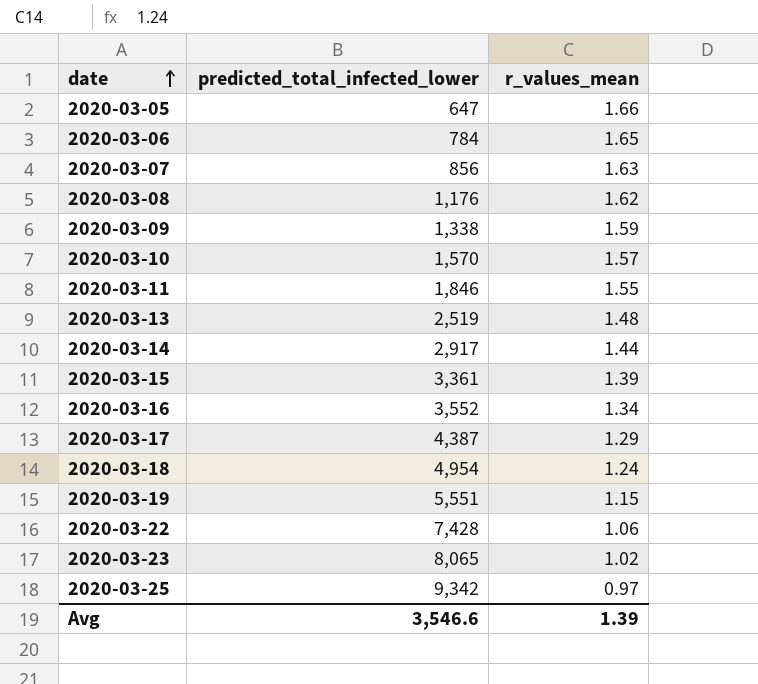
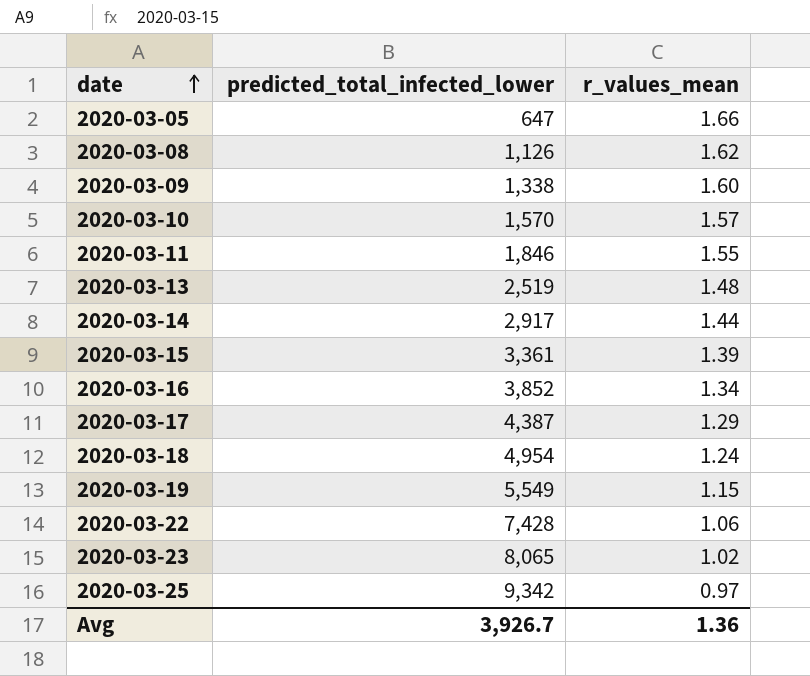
row 2020-03-06: 784 | 1.65 -> none
row 2020-03-07: 856 | 1.63 -> none
2020-03-08 | predicted_total_infected_lower: 1,176 -> 1,126
2020-03-09 | r_values_mean: 1.59 -> 1.60
2020-03-16 | predicted_total_infected_lower: 3,552 -> 3,852
2020-03-19 | predicted_total_infected_lower: 5,551 -> 5,549
Avg | predicted_total_infected_lower: 3,546.6 -> 3,926.7
Avg | r_values_mean: 1.39 -> 1.36

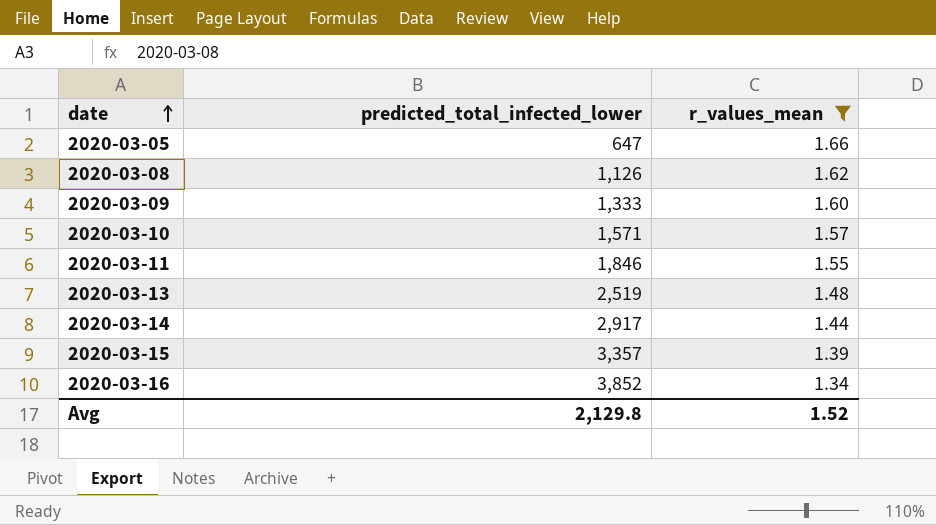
filter: none -> r_values_mean >= 1.34
2020-03-09 | predicted_total_infected_lower: 1,338 -> 1,333
2020-03-10 | predicted_total_infected_lower: 1,570 -> 1,571
2020-03-15 | predicted_total_infected_lower: 3,361 -> 3,357
Avg | predicted_total_infected_lower: 3,926.7 -> 2,129.8
Avg | r_values_mean: 1.36 -> 1.52

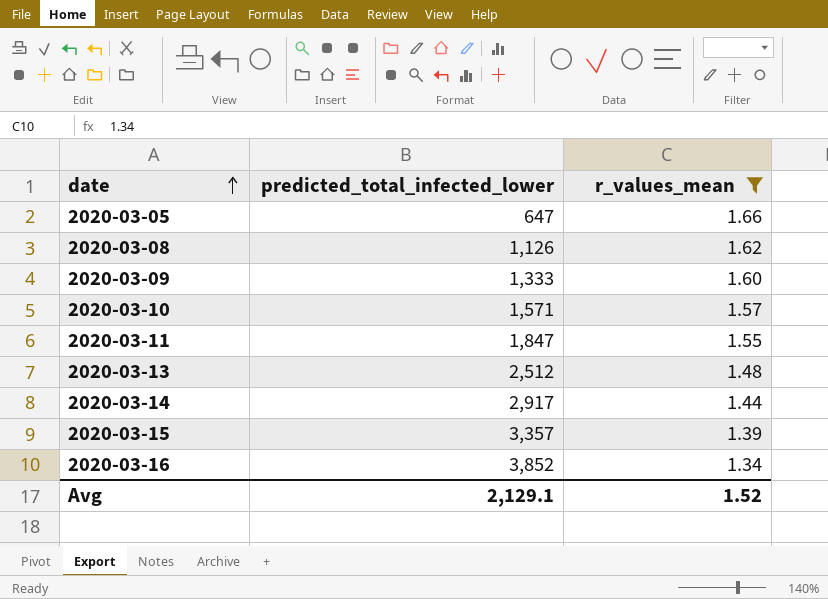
2020-03-11 | predicted_total_infected_lower: 1,846 -> 1,847
2020-03-13 | predicted_total_infected_lower: 2,519 -> 2,512
Avg | predicted_total_infected_lower: 2,129.8 -> 2,129.1

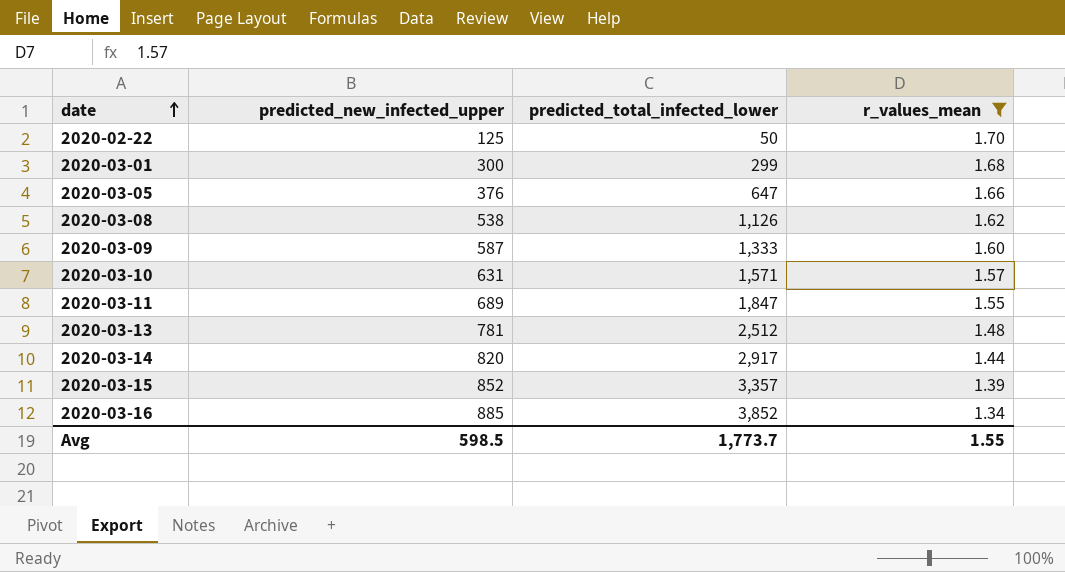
column predicted_new_infected_upper | position: none -> 2
row 2020-02-22: none -> 125 | 50 | 1.70
row 2020-03-01: none -> 300 | 299 | 1.68
Avg | predicted_total_infected_lower: 2,129.1 -> 1,773.7
Avg | r_values_mean: 1.52 -> 1.55

